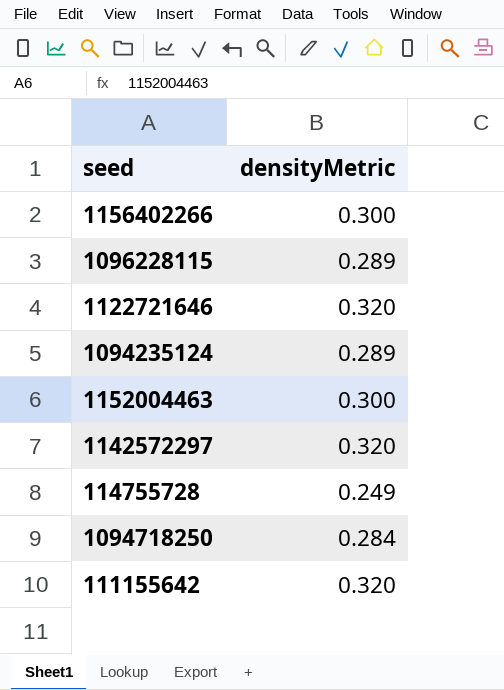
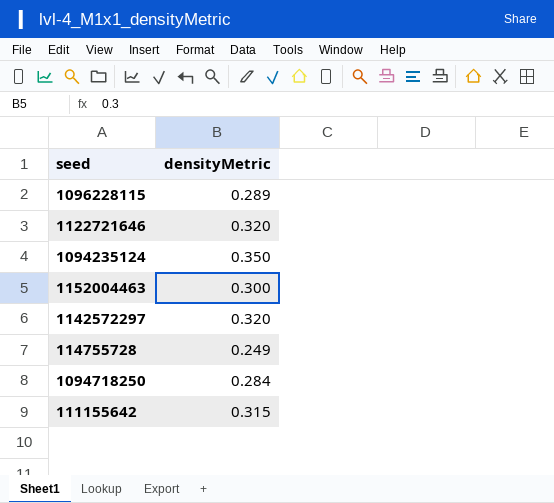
row 1156402266: 0.300 -> none
1094235124 | densityMetric: 0.289 -> 0.350
111155642 | densityMetric: 0.320 -> 0.315

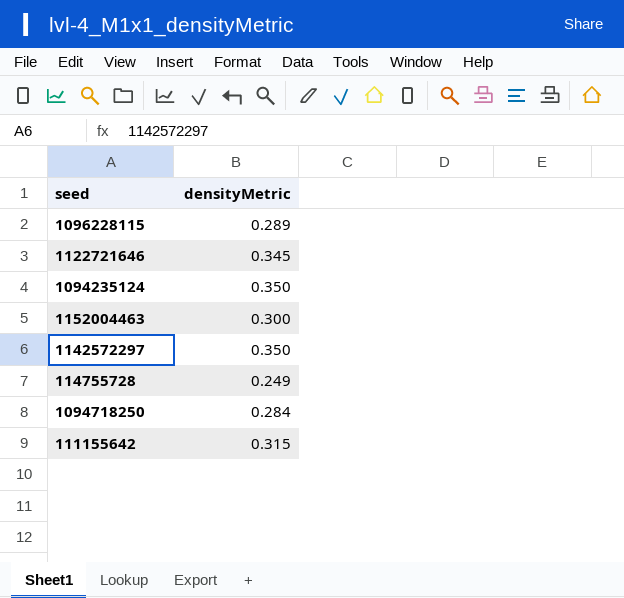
1122721646 | densityMetric: 0.320 -> 0.345
1142572297 | densityMetric: 0.320 -> 0.350

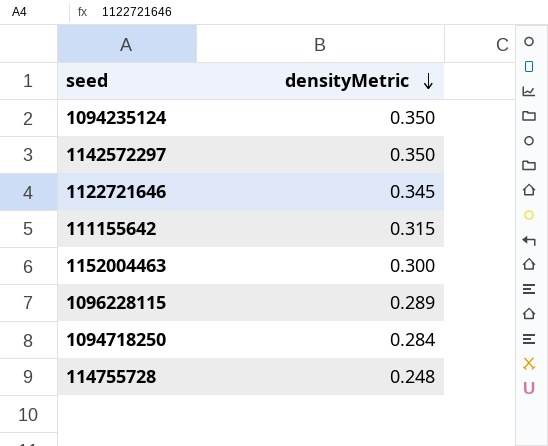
row order: none -> densityMetric descending
114755728 | densityMetric: 0.249 -> 0.248

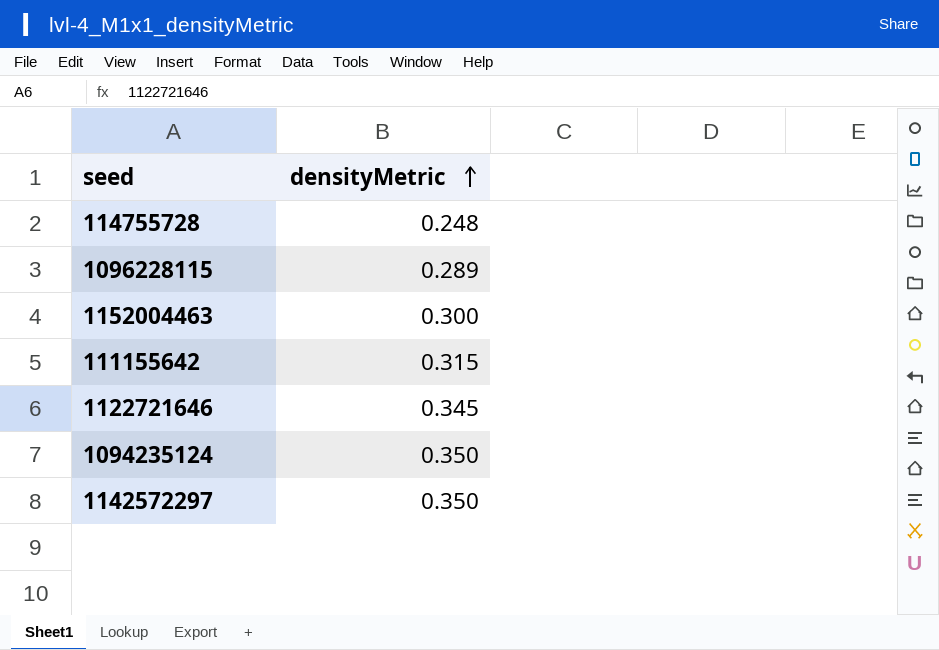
row order: densityMetric descending -> densityMetric ascending
row 1094718250: 0.284 -> none

